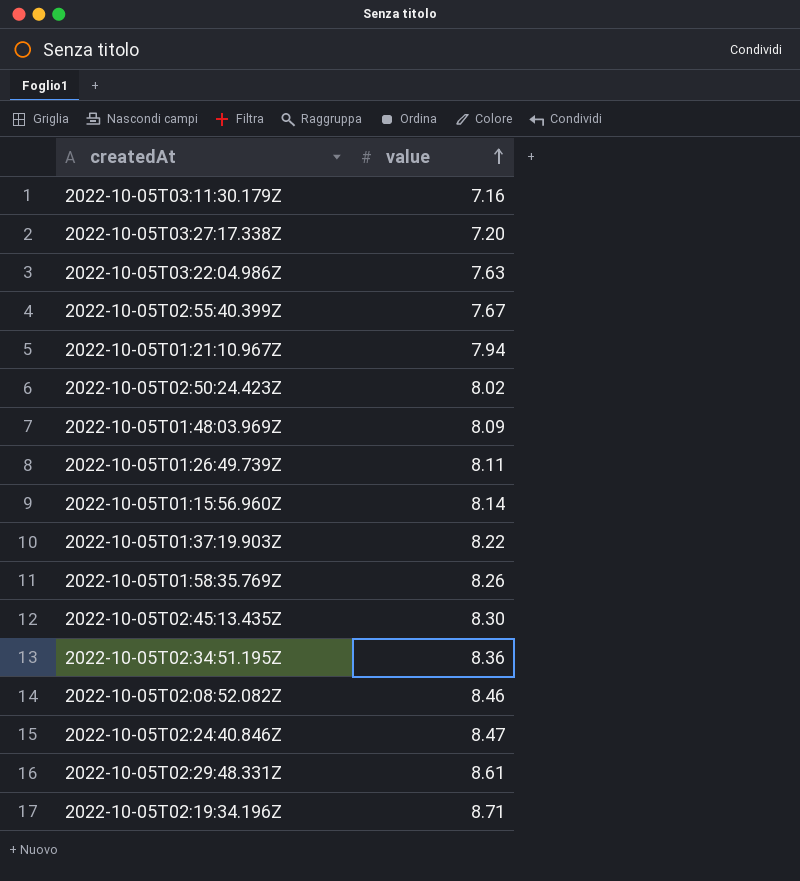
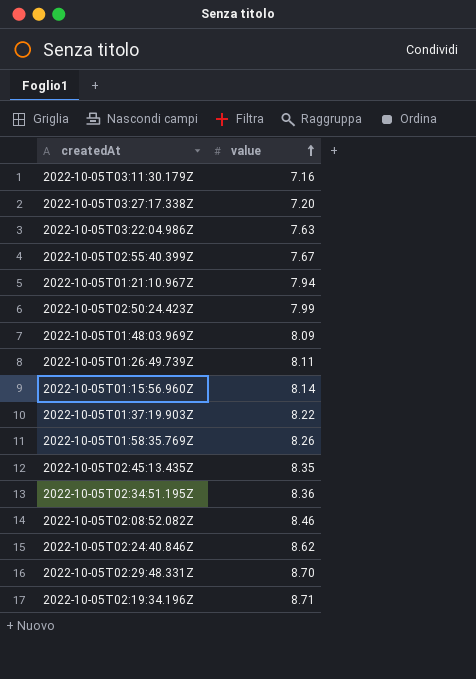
2022-10-05T02:50:24.423Z | value: 8.02 -> 7.99
2022-10-05T02:45:13.435Z | value: 8.30 -> 8.35
2022-10-05T02:24:40.846Z | value: 8.47 -> 8.62
2022-10-05T02:29:48.331Z | value: 8.61 -> 8.70

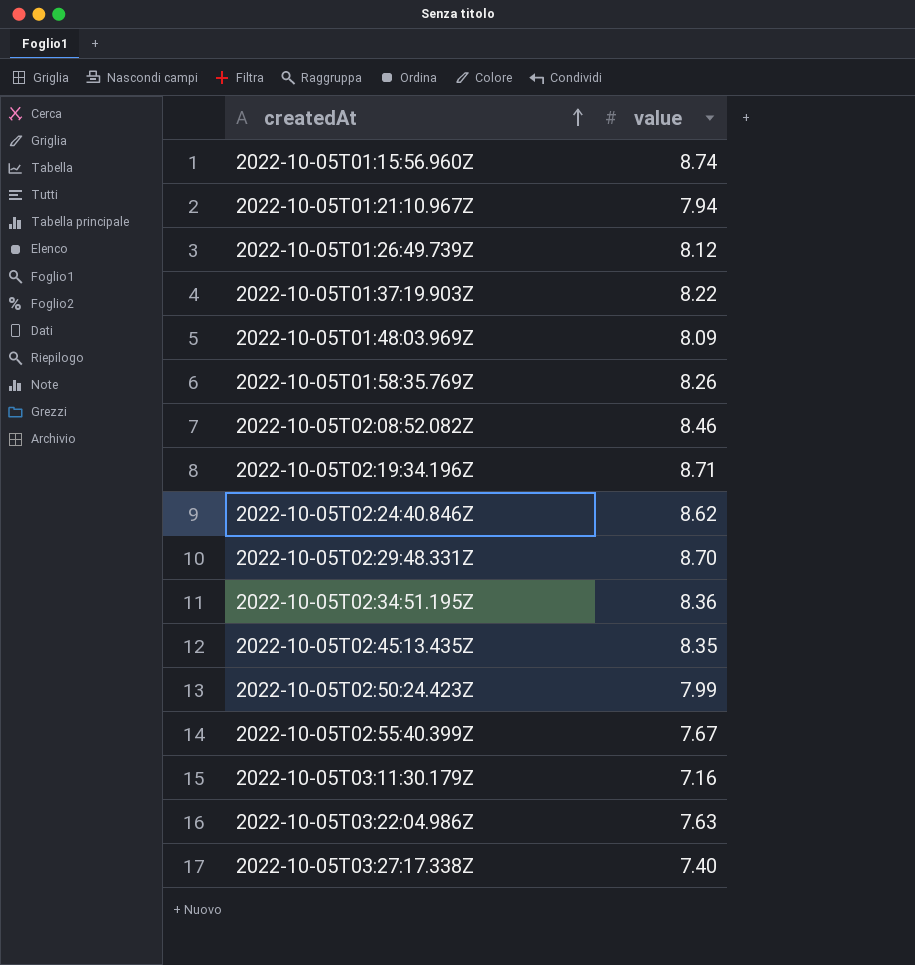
row order: value ascending -> createdAt ascending
2022-10-05T01:15:56.960Z | value: 8.14 -> 8.74
2022-10-05T01:26:49.739Z | value: 8.11 -> 8.12
2022-10-05T03:27:17.338Z | value: 7.20 -> 7.40

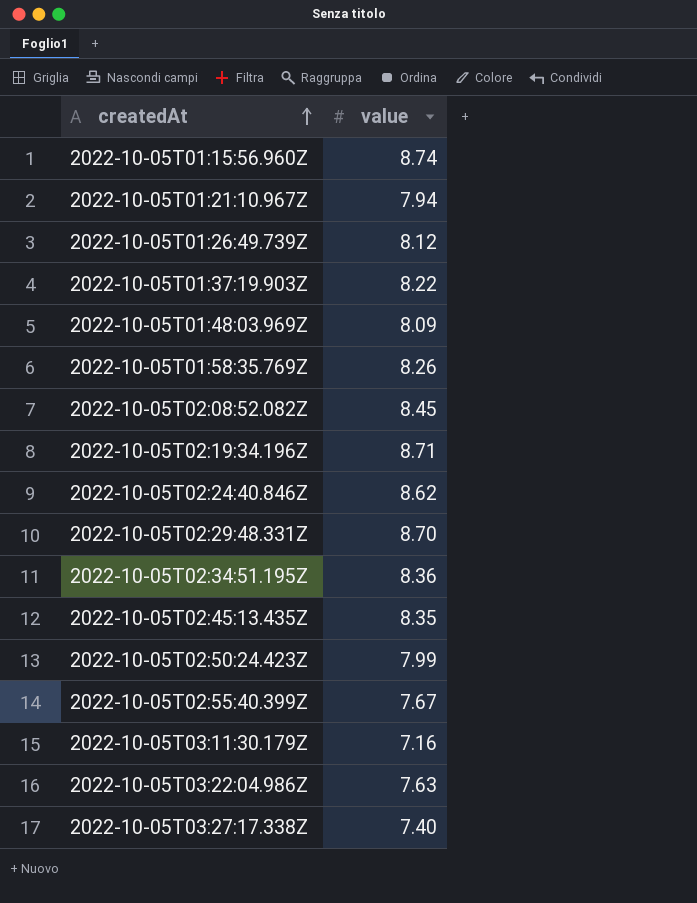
2022-10-05T02:08:52.082Z | value: 8.46 -> 8.45

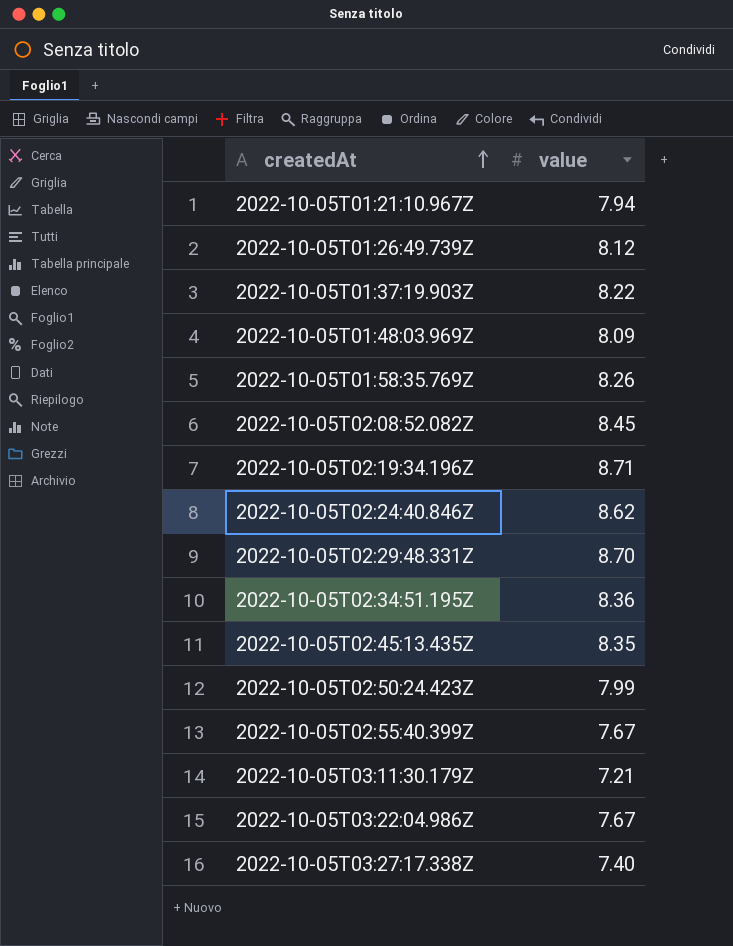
row 2022-10-05T01:15:56.960Z: 8.74 -> none
2022-10-05T03:11:30.179Z | value: 7.16 -> 7.21
2022-10-05T03:22:04.986Z | value: 7.63 -> 7.67

